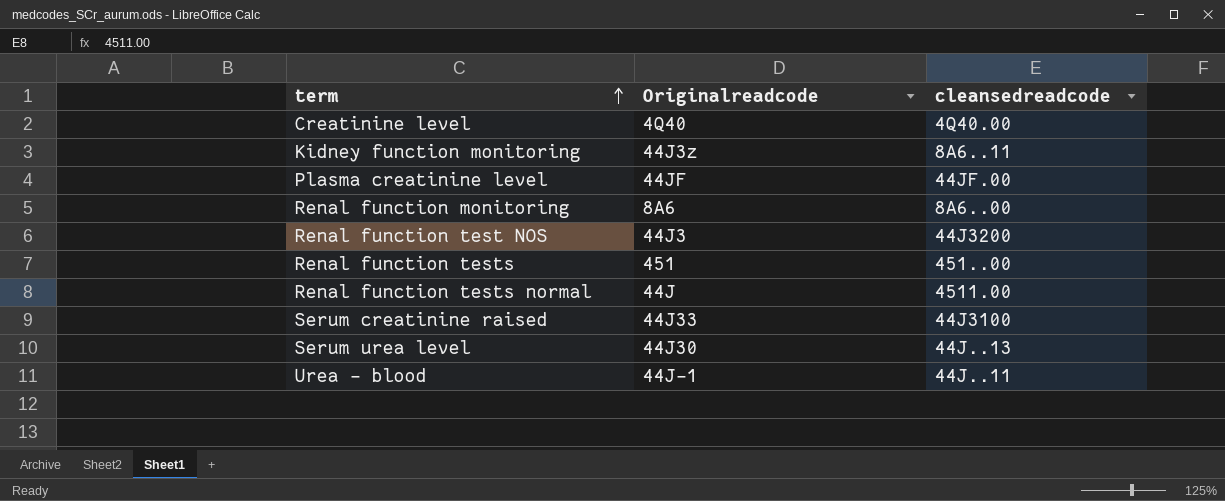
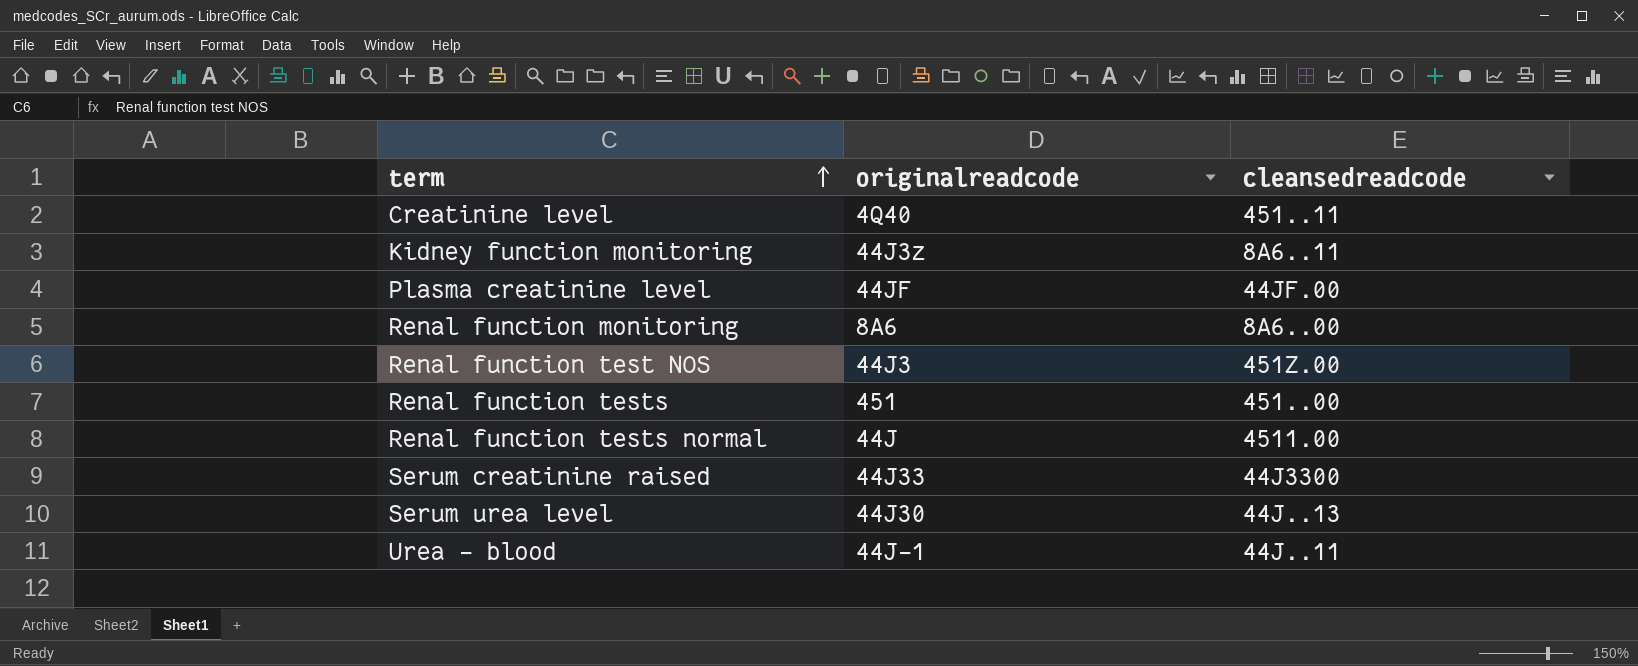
column name: Originalreadcode -> originalreadcode
Creatinine level | cleansedreadcode: 4Q40.00 -> 451..11
Renal function test NOS | cleansedreadcode: 44J3200 -> 451Z.00
Serum creatinine raised | cleansedreadcode: 44J3100 -> 44J3300

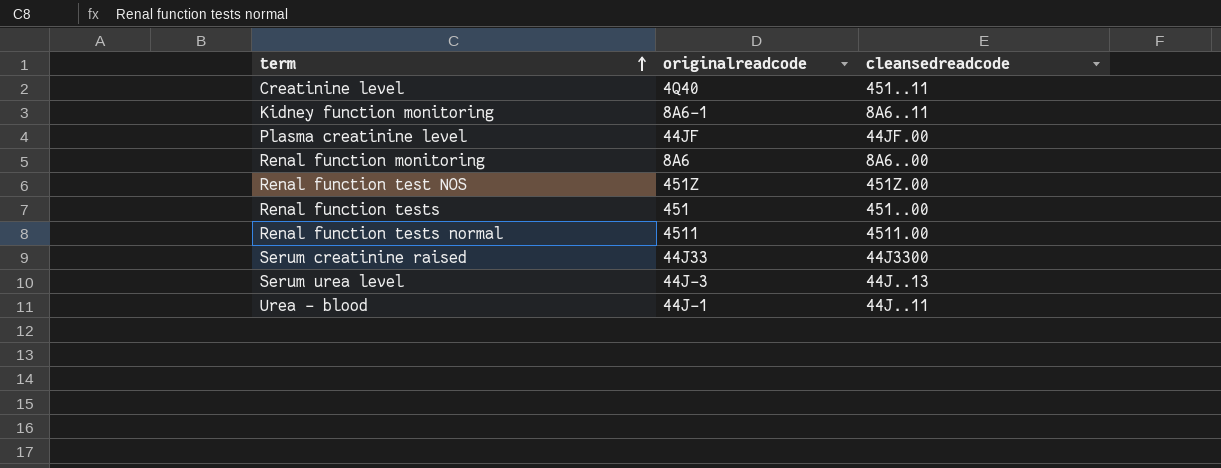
Kidney function monitoring | originalreadcode: 44J3z -> 8A6-1
Renal function test NOS | originalreadcode: 44J3 -> 451Z
Renal function tests normal | originalreadcode: 44J -> 4511
Serum urea level | originalreadcode: 44J30 -> 44J-3

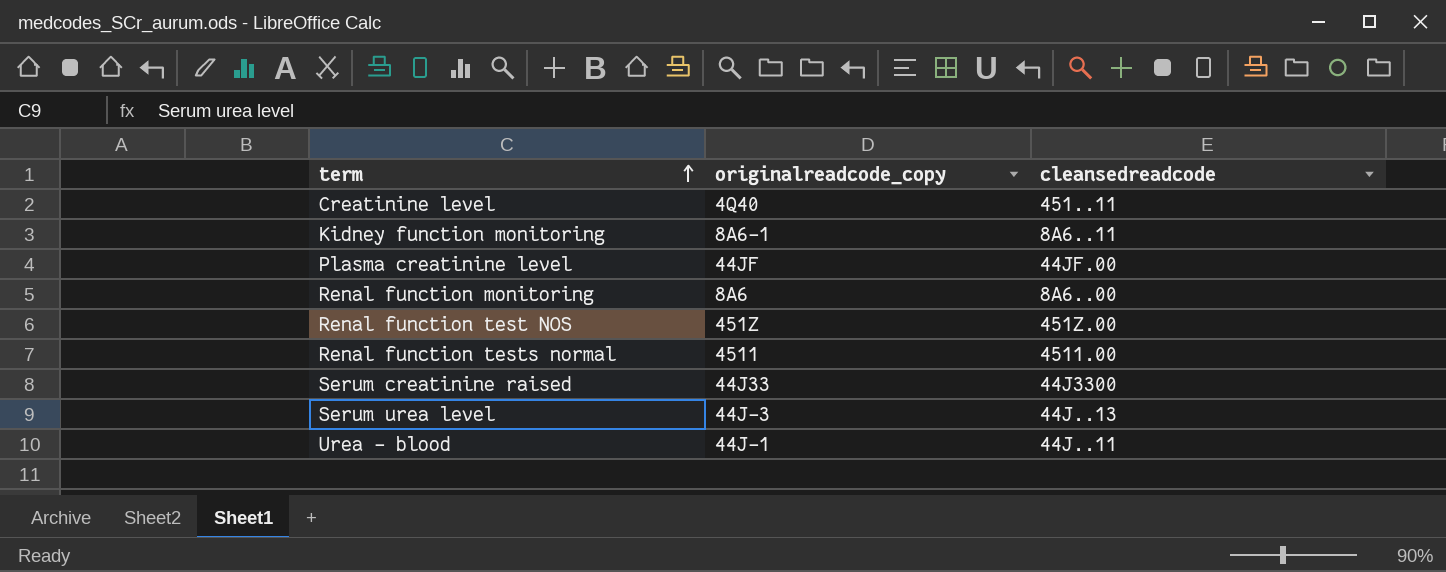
column name: originalreadcode -> originalreadcode_copy
row Renal function tests: 451 | 451..00 -> none

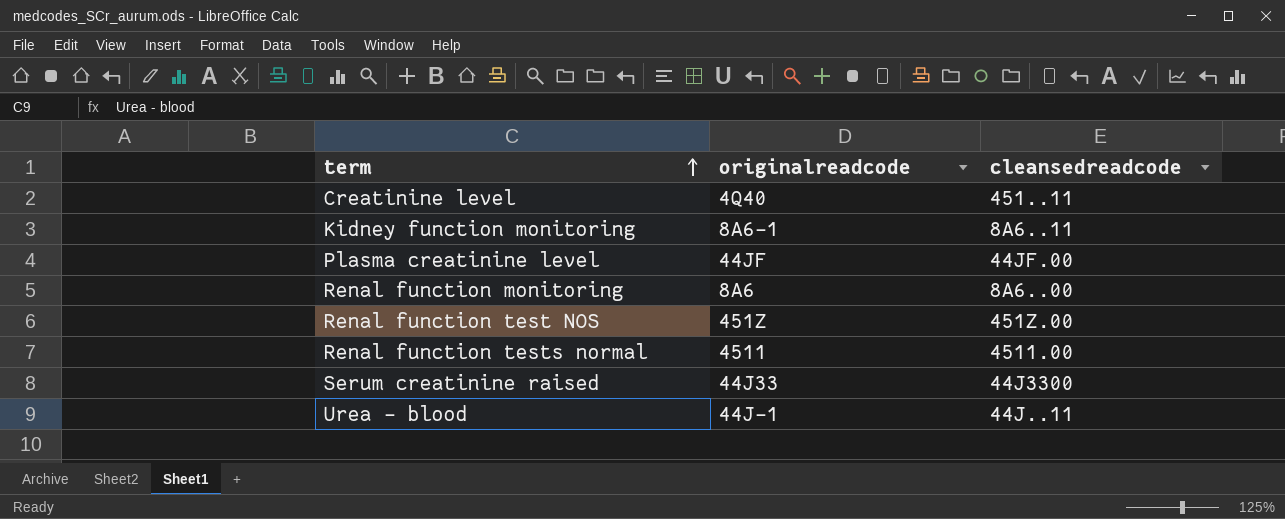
column name: originalreadcode_copy -> originalreadcode
row Serum urea level: 44J-3 | 44J..13 -> none

